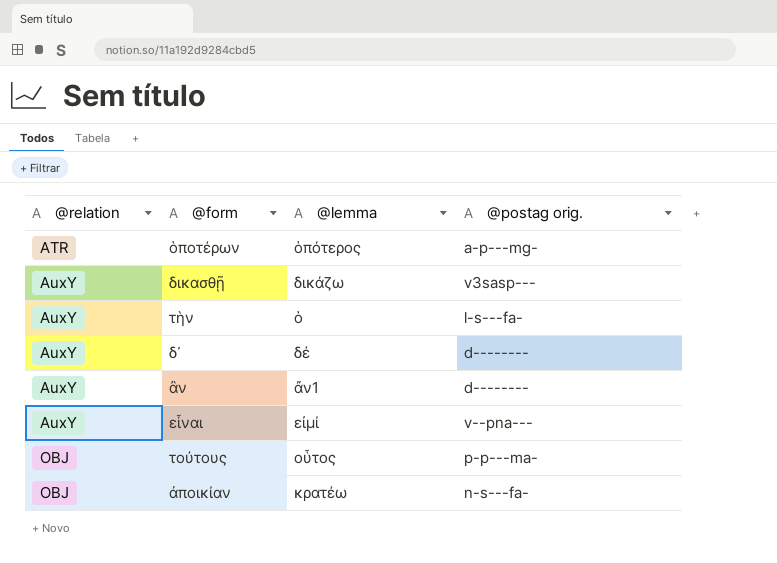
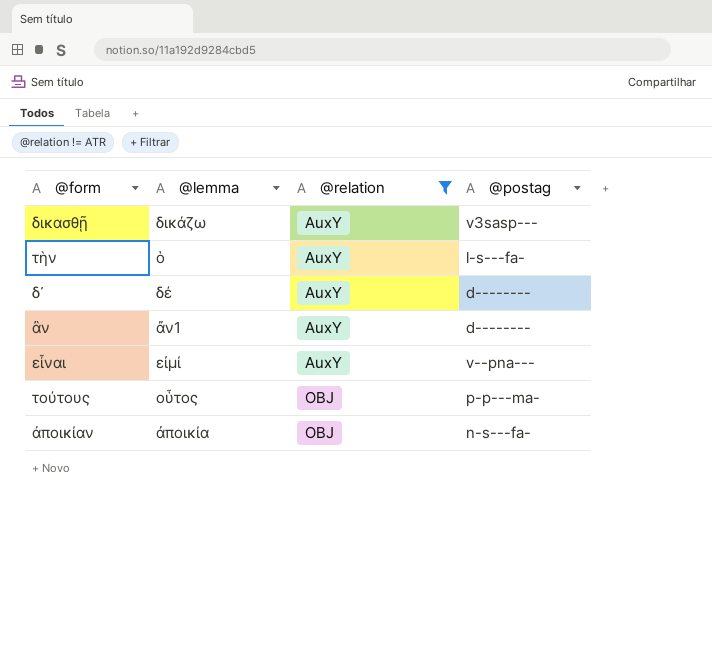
filter: none -> @relation != ATR
column @relation | position: 1 -> 3
column name: @postag orig. -> @postag
ἀποικίαν | @lemma: κρατέω -> ἀποικία

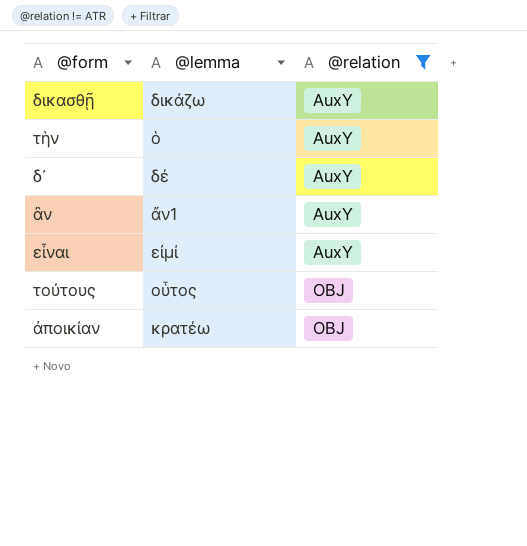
column @postag | position: 4 -> none
ἀποικίαν | @lemma: ἀποικία -> κρατέω

